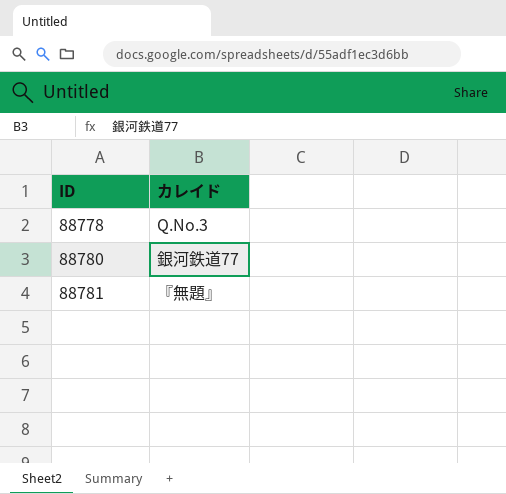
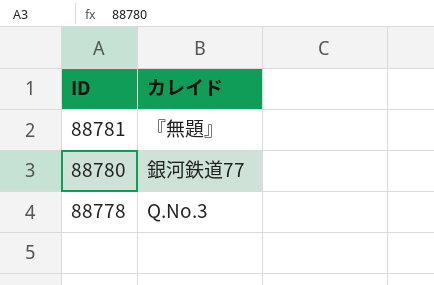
row order: ID ascending -> ID descending

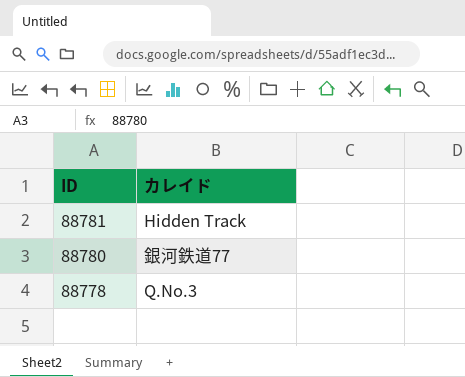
88781 | カレイド: 『無題』 -> Hidden Track

